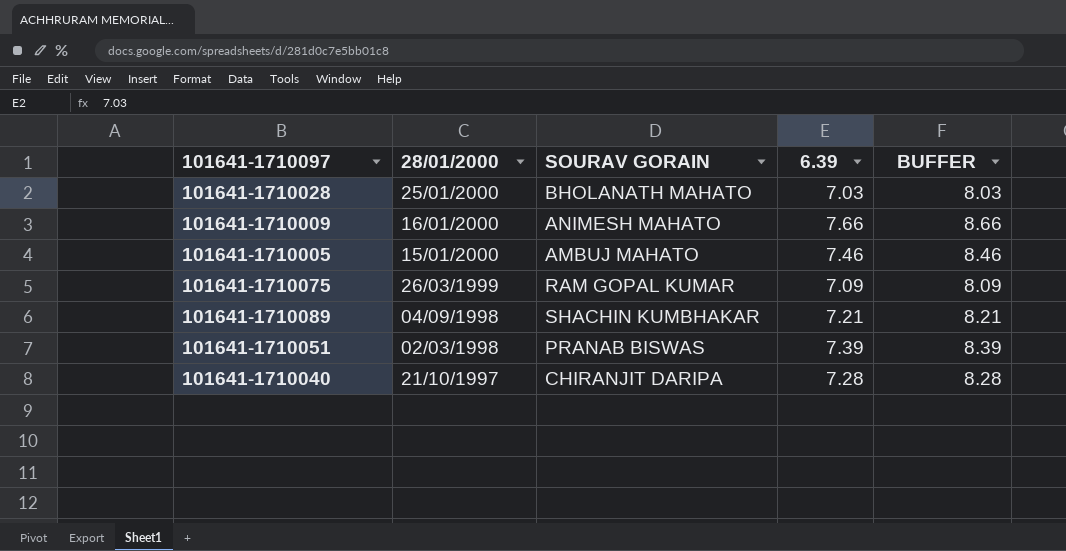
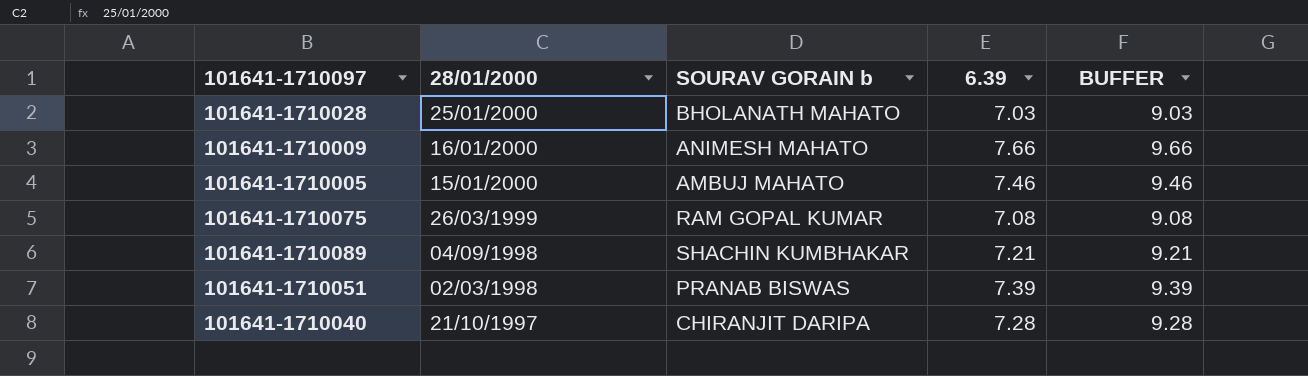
column name: SOURAV GORAIN -> SOURAV GORAIN b
column BUFFER | formula: [6.39] + 1 -> [6.39] + 2
101641-1710075 | 6.39: 7.09 -> 7.08

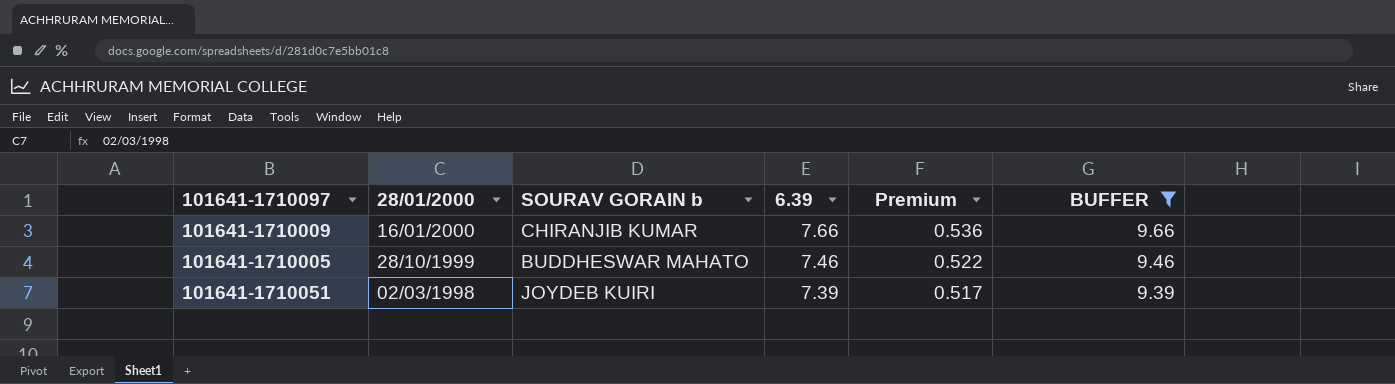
filter: none -> BUFFER >= 9.39
column Premium | formula: none -> [6.39] * 0.07
101641-1710009 | SOURAV GORAIN b: ANIMESH MAHATO -> CHIRANJIB KUMAR
101641-1710005 | 28/01/2000: 15/01/2000 -> 28/10/1999
101641-1710005 | SOURAV GORAIN b: AMBUJ MAHATO -> BUDDHESWAR MAHATO
101641-1710051 | SOURAV GORAIN b: PRANAB BISWAS -> JOYDEB KUIRI

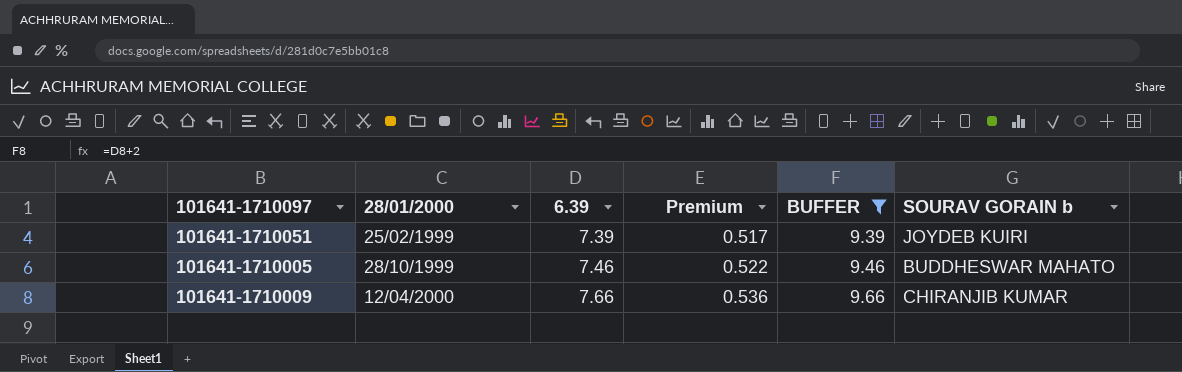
row order: 28/01/2000 descending -> 28/01/2000 ascending
column SOURAV GORAIN b | position: 3 -> 6
101641-1710051 | 28/01/2000: 02/03/1998 -> 25/02/1999
101641-1710009 | 28/01/2000: 16/01/2000 -> 12/04/2000

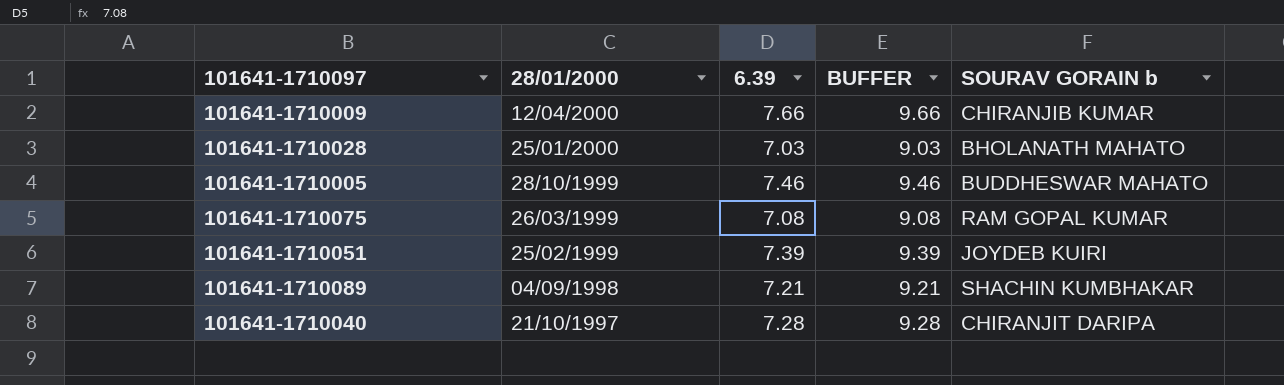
filter: BUFFER >= 9.39 -> none
row order: 28/01/2000 ascending -> 28/01/2000 descending
column Premium | formula: [6.39] * 0.07 -> none

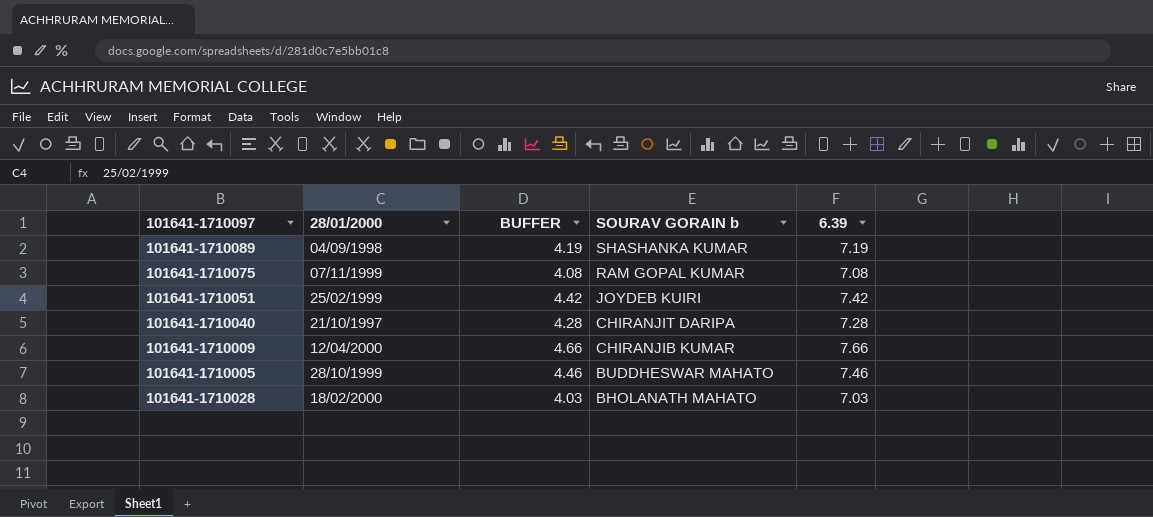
row order: 28/01/2000 descending -> SOURAV GORAIN b descending
column BUFFER | formula: [6.39] + 2 -> [6.39] - 3
column 6.39 | position: 3 -> 5
101641-1710089 | SOURAV GORAIN b: SHACHIN KUMBHAKAR -> SHASHANKA KUMAR
101641-1710089 | 6.39: 7.21 -> 7.19
101641-1710075 | 28/01/2000: 26/03/1999 -> 07/11/1999
101641-1710051 | 6.39: 7.39 -> 7.42
101641-1710028 | 28/01/2000: 25/01/2000 -> 18/02/2000

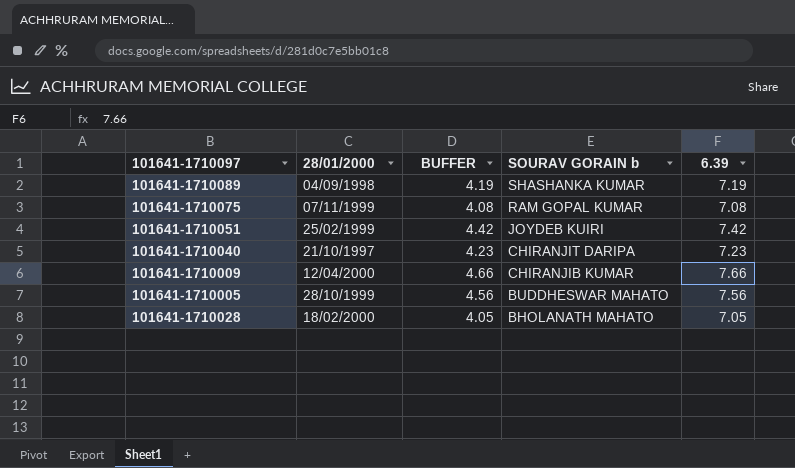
101641-1710040 | BUFFER: 4.28 -> 4.23
101641-1710040 | 6.39: 7.28 -> 7.23
101641-1710005 | BUFFER: 4.46 -> 4.56
101641-1710005 | 6.39: 7.46 -> 7.56
101641-1710028 | BUFFER: 4.03 -> 4.05
101641-1710028 | 6.39: 7.03 -> 7.05

